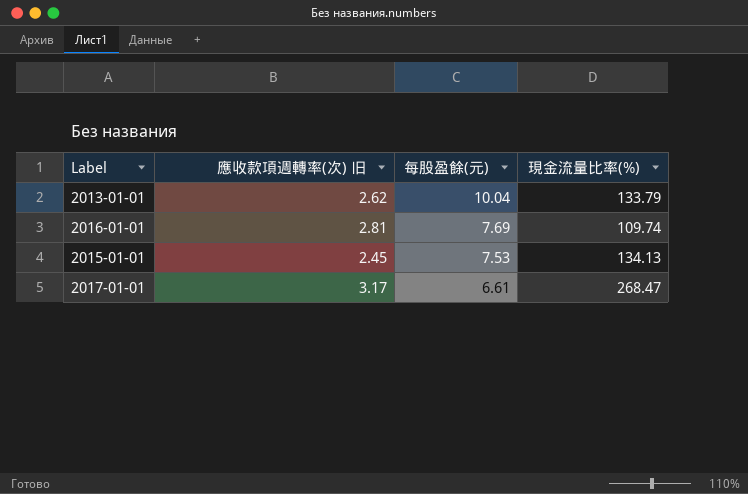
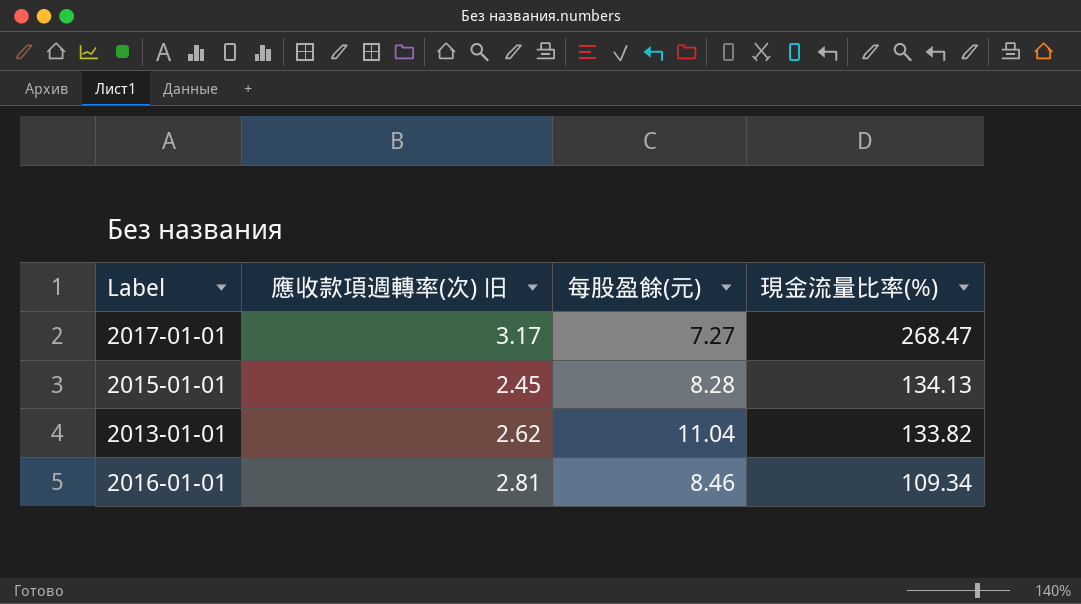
row order: 每股盈餘(元) descending -> 現金流量比率(%) descending
2017-01-01 | 每股盈餘(元): 6.61 -> 7.27
2015-01-01 | 每股盈餘(元): 7.53 -> 8.28
2013-01-01 | 每股盈餘(元): 10.04 -> 11.04
2013-01-01 | 現金流量比率(%): 133.79 -> 133.82
2016-01-01 | 每股盈餘(元): 7.69 -> 8.46
2016-01-01 | 現金流量比率(%): 109.74 -> 109.34

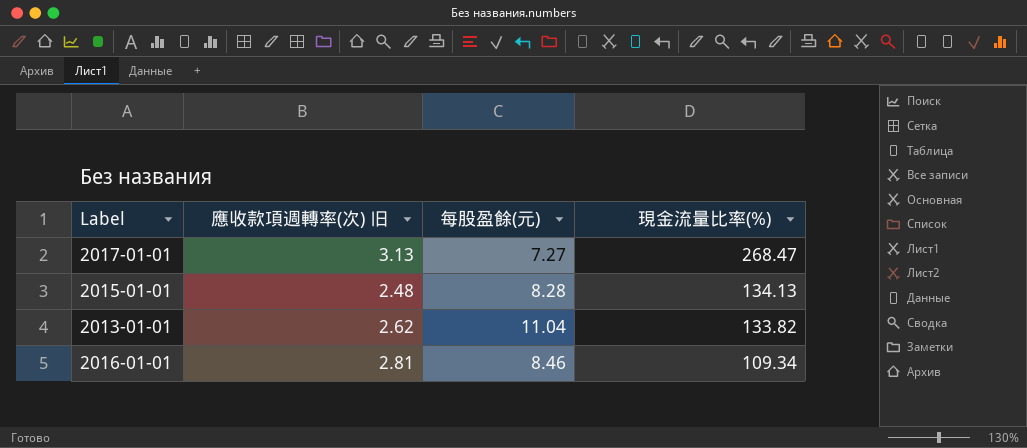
2017-01-01 | 應收款項週轉率(次) 旧: 3.17 -> 3.13
2015-01-01 | 應收款項週轉率(次) 旧: 2.45 -> 2.48

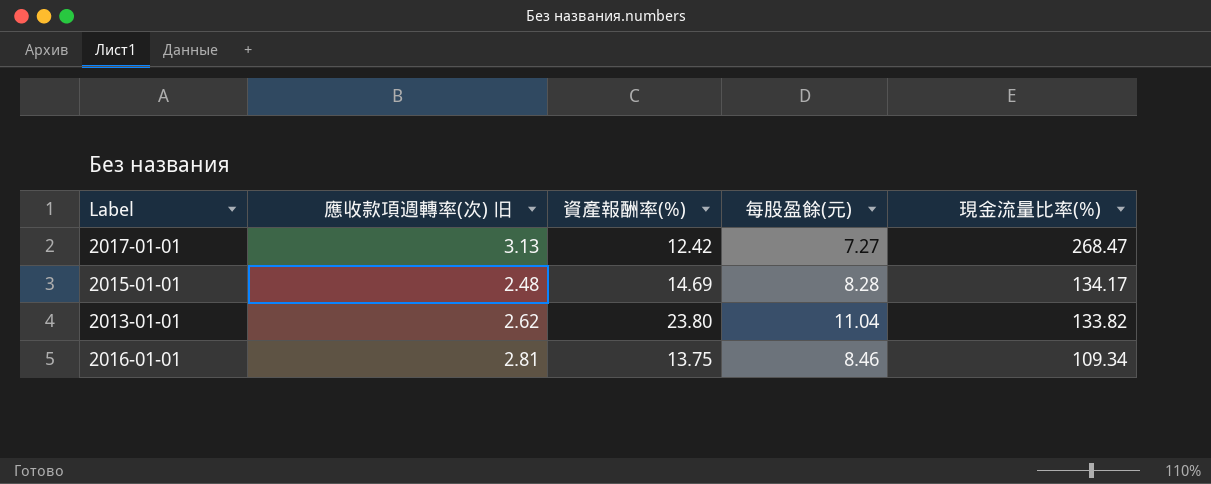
column 資產報酬率(%) | position: none -> 3
2015-01-01 | 現金流量比率(%): 134.13 -> 134.17

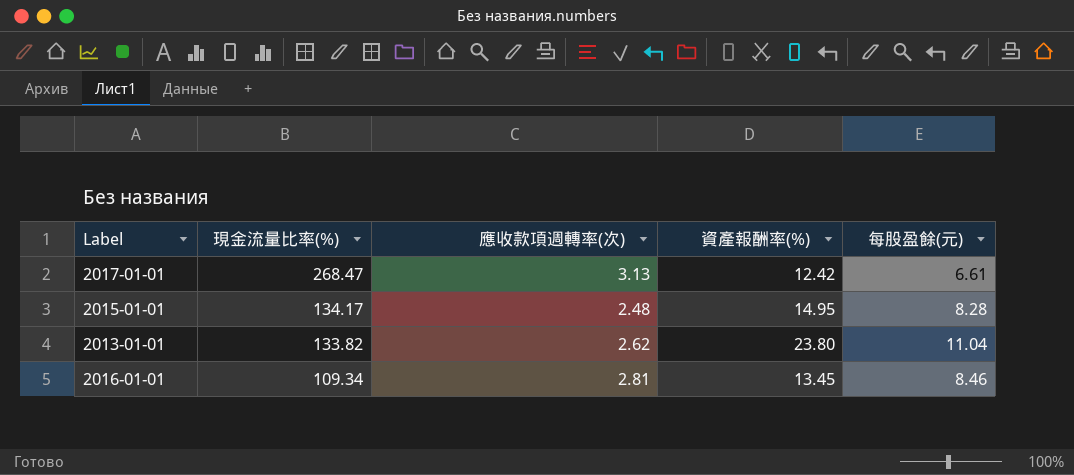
column 現金流量比率(%) | position: 5 -> 2
column name: 應收款項週轉率(次) 旧 -> 應收款項週轉率(次)
2017-01-01 | 每股盈餘(元): 7.27 -> 6.61
2015-01-01 | 資產報酬率(%): 14.69 -> 14.95
2016-01-01 | 資產報酬率(%): 13.75 -> 13.45

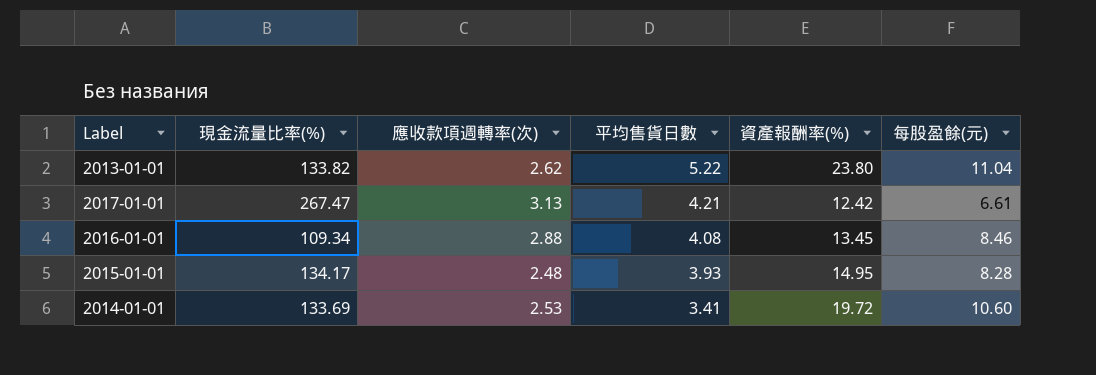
row order: 現金流量比率(%) descending -> 平均售貨日數 descending
column 平均售貨日數 | position: none -> 4
2017-01-01 | 現金流量比率(%): 268.47 -> 267.47
2016-01-01 | 應收款項週轉率(次): 2.81 -> 2.88
row 2014-01-01: none -> 133.69 | 2.53 | 3.41 | 19.72 | 10.60

